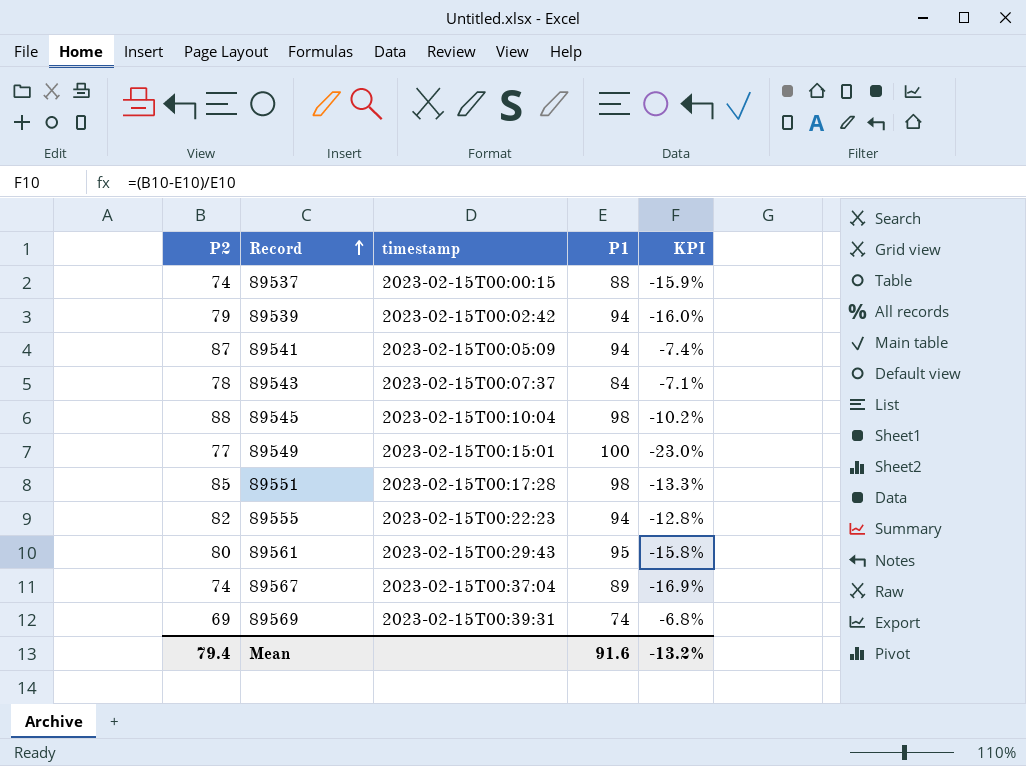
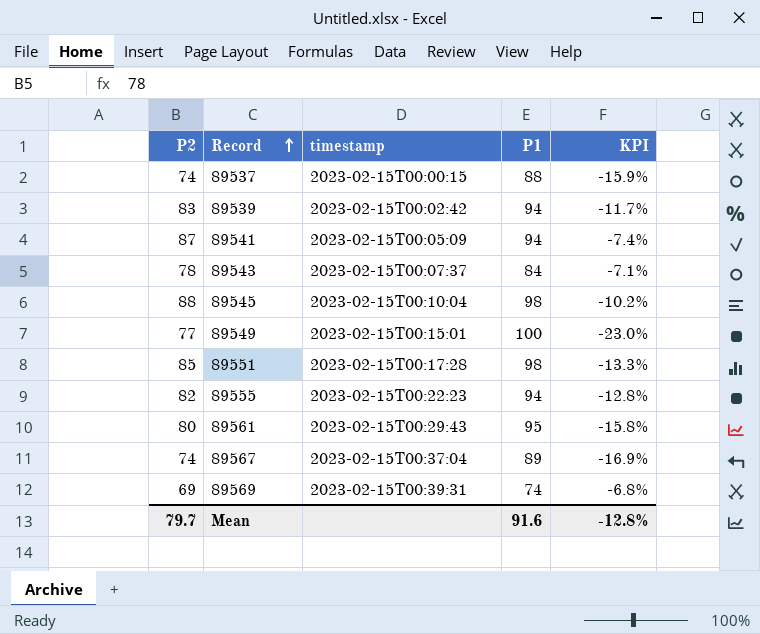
89539 | P2: 79 -> 83
89539 | KPI: -16.0% -> -11.7%
Mean | P2: 79.4 -> 79.7
Mean | KPI: -13.2% -> -12.8%

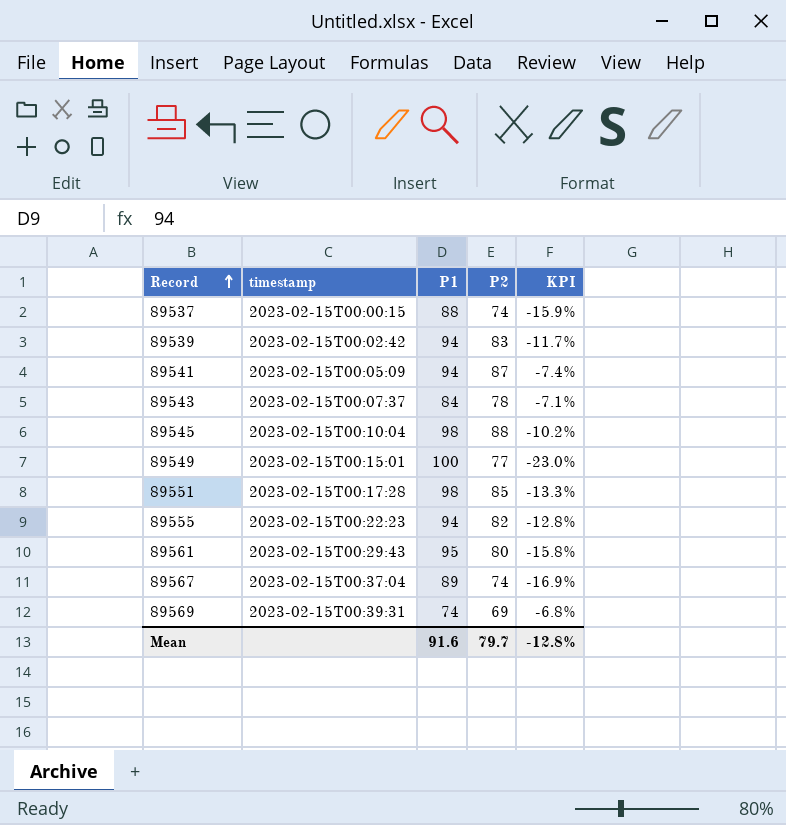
column P2 | position: 1 -> 4

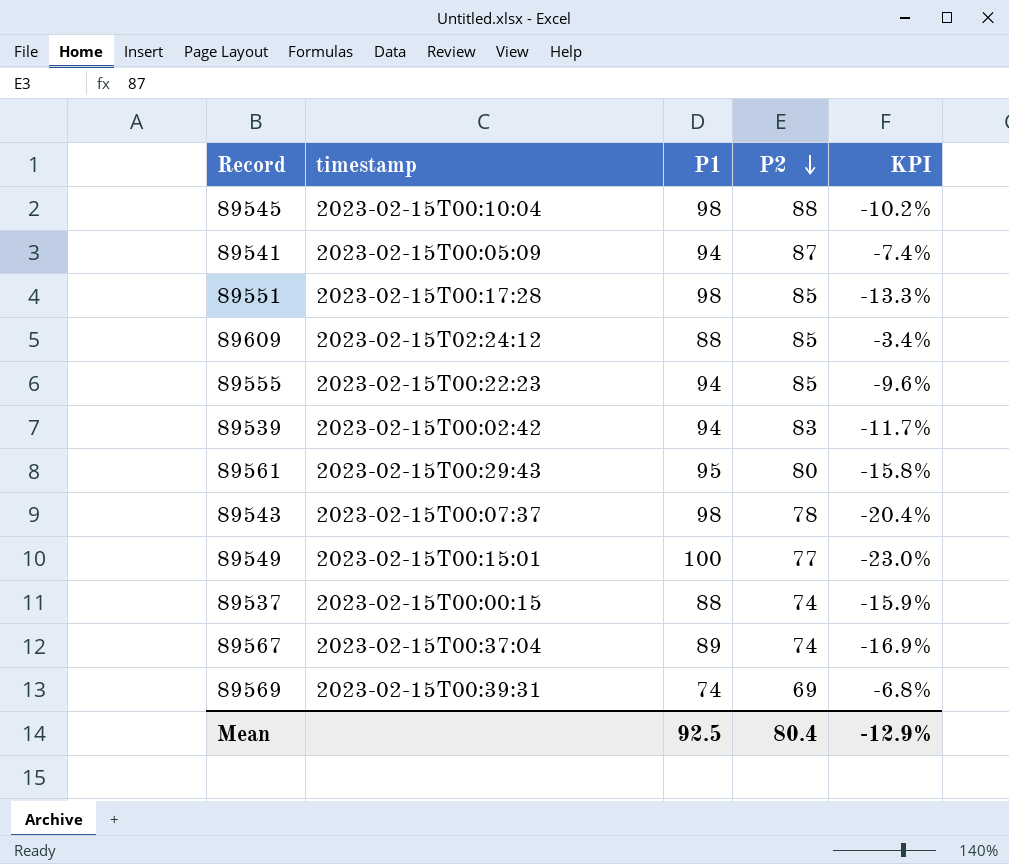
row order: Record ascending -> P2 descending
row 89609: none -> 2023-02-15T02:24:12 | 88 | 85 | -3.4%
89555 | P2: 82 -> 85
89555 | KPI: -12.8% -> -9.6%
89543 | P1: 84 -> 98
89543 | KPI: -7.1% -> -20.4%
Mean | P1: 91.6 -> 92.5
Mean | P2: 79.7 -> 80.4
Mean | KPI: -12.8% -> -12.9%

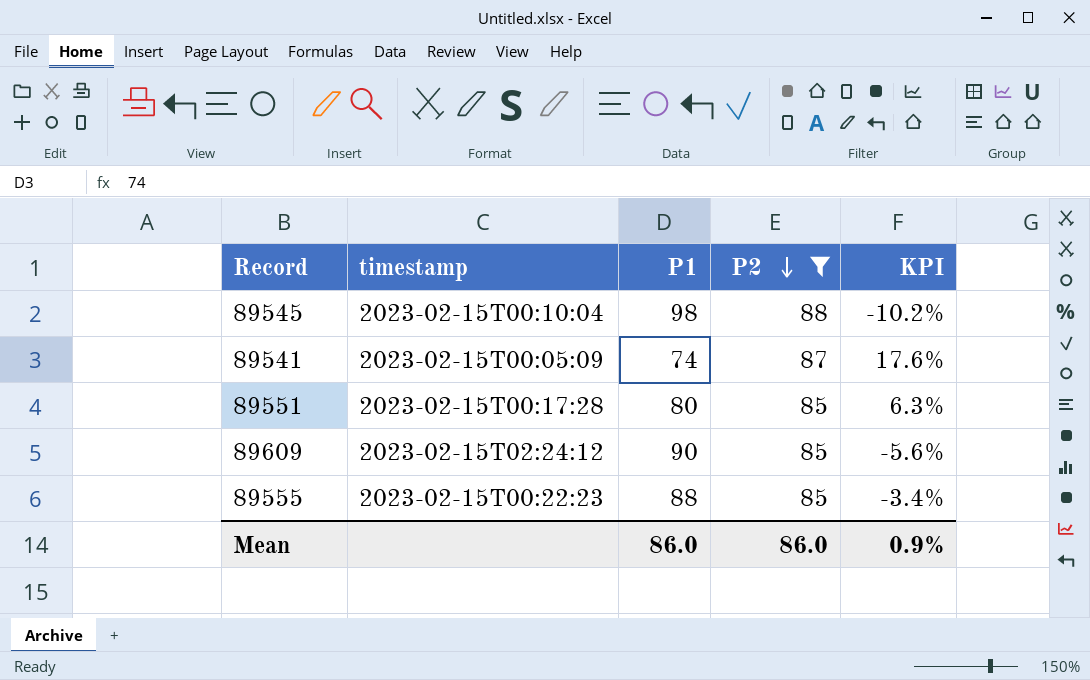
filter: none -> P2 >= 85
89541 | P1: 94 -> 74
89541 | KPI: -7.4% -> 17.6%
89551 | P1: 98 -> 80
89551 | KPI: -13.3% -> 6.3%
89609 | P1: 88 -> 90
89609 | KPI: -3.4% -> -5.6%
89555 | P1: 94 -> 88
89555 | KPI: -9.6% -> -3.4%
Mean | P1: 92.5 -> 86.0
Mean | P2: 80.4 -> 86.0
Mean | KPI: -12.9% -> 0.9%

